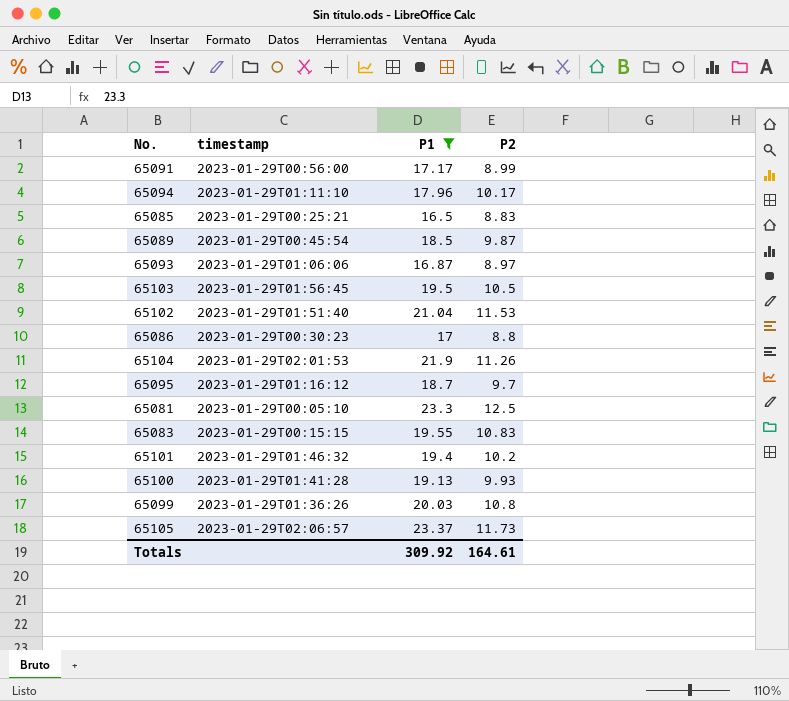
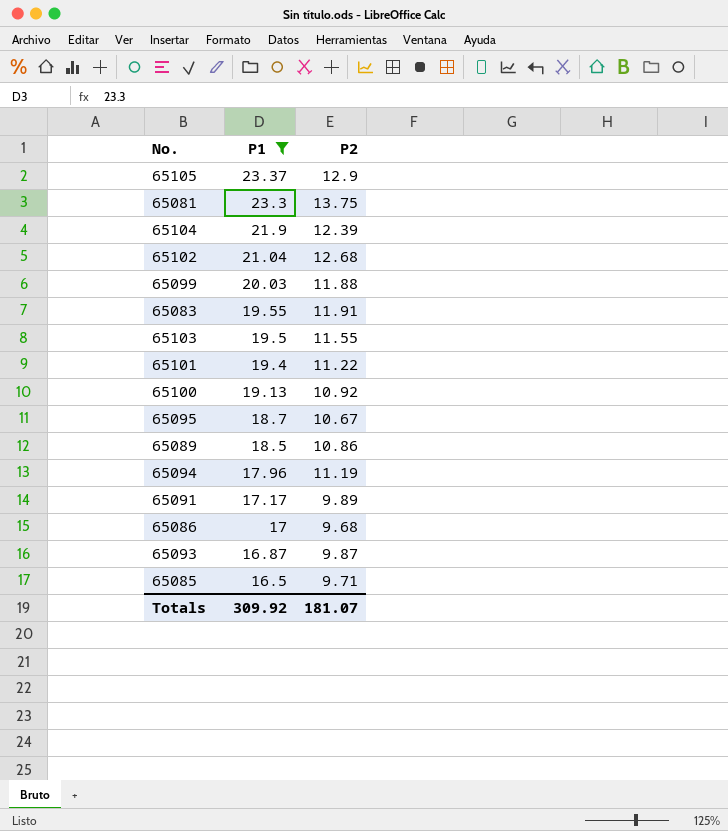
row order: none -> P1 descending
column timestamp | position: 2 -> none
65105 | P2: 11.73 -> 12.9
65081 | P2: 12.5 -> 13.75
65104 | P2: 11.26 -> 12.39
65102 | P2: 11.53 -> 12.68
65099 | P2: 10.8 -> 11.88
65083 | P2: 10.83 -> 11.91
65103 | P2: 10.5 -> 11.55
65101 | P2: 10.2 -> 11.22
65100 | P2: 9.93 -> 10.92
65095 | P2: 9.7 -> 10.67
65089 | P2: 9.87 -> 10.86
65094 | P2: 10.17 -> 11.19
65091 | P2: 8.99 -> 9.89
65086 | P2: 8.8 -> 9.68
65093 | P2: 8.97 -> 9.87
65085 | P2: 8.83 -> 9.71
Totals | P2: 164.61 -> 181.07

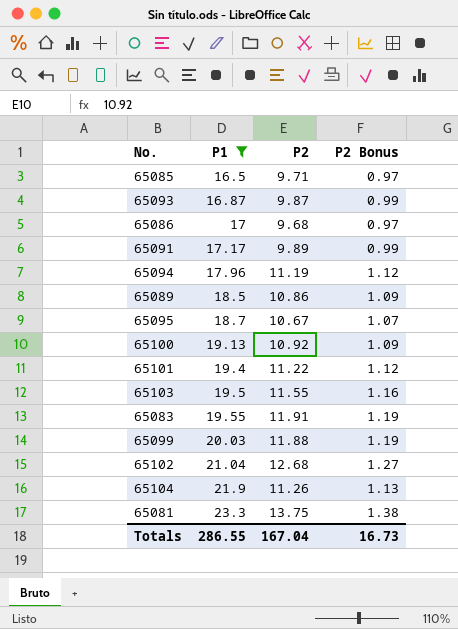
row order: P1 descending -> P1 ascending
column P2 Bonus | formula: none -> [P2] * 0.1
row 65105: 23.37 | 12.9 -> none
65104 | P2: 12.39 -> 11.26
Totals | P1: 309.92 -> 286.55
Totals | P2: 181.07 -> 167.04

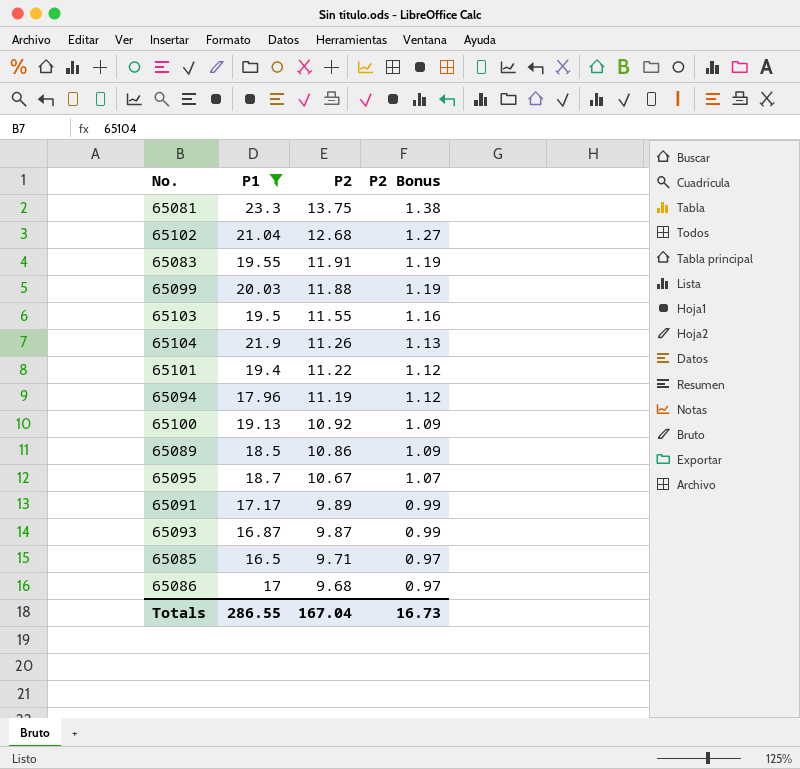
row order: P1 ascending -> P2 descending

